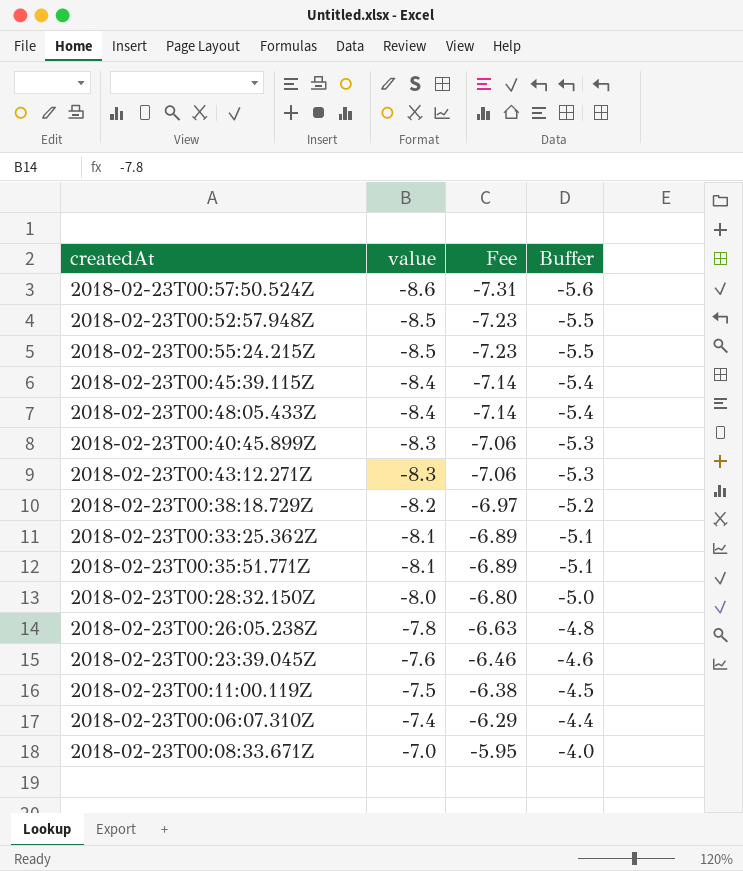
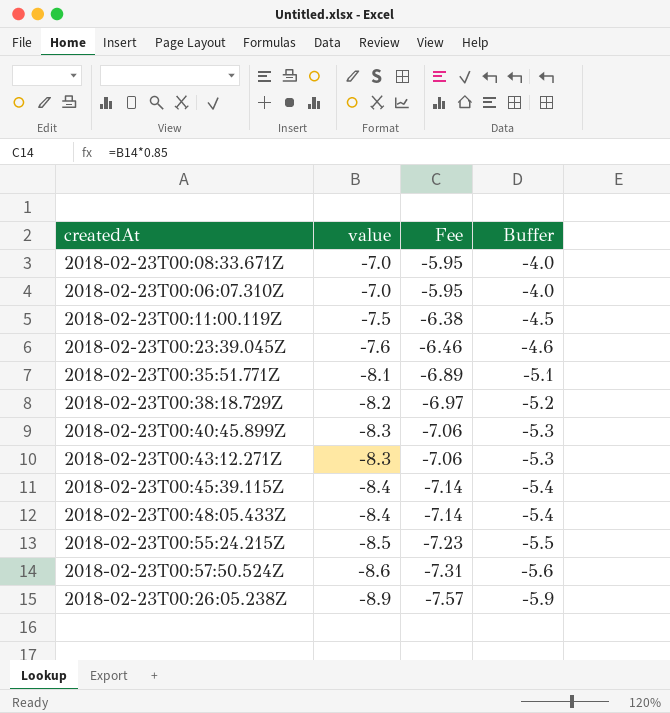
row order: value ascending -> value descending
row 2018-02-23T00:52:57.948Z: -8.5 | -7.23 | -5.5 -> none
row 2018-02-23T00:33:25.362Z: -8.1 | -6.89 | -5.1 -> none
row 2018-02-23T00:28:32.150Z: -8.0 | -6.80 | -5.0 -> none
2018-02-23T00:06:07.310Z | value: -7.4 -> -7.0
2018-02-23T00:06:07.310Z | Fee: -6.29 -> -5.95
2018-02-23T00:06:07.310Z | Buffer: -4.4 -> -4.0
2018-02-23T00:26:05.238Z | value: -7.8 -> -8.9
2018-02-23T00:26:05.238Z | Fee: -6.63 -> -7.57
2018-02-23T00:26:05.238Z | Buffer: -4.8 -> -5.9

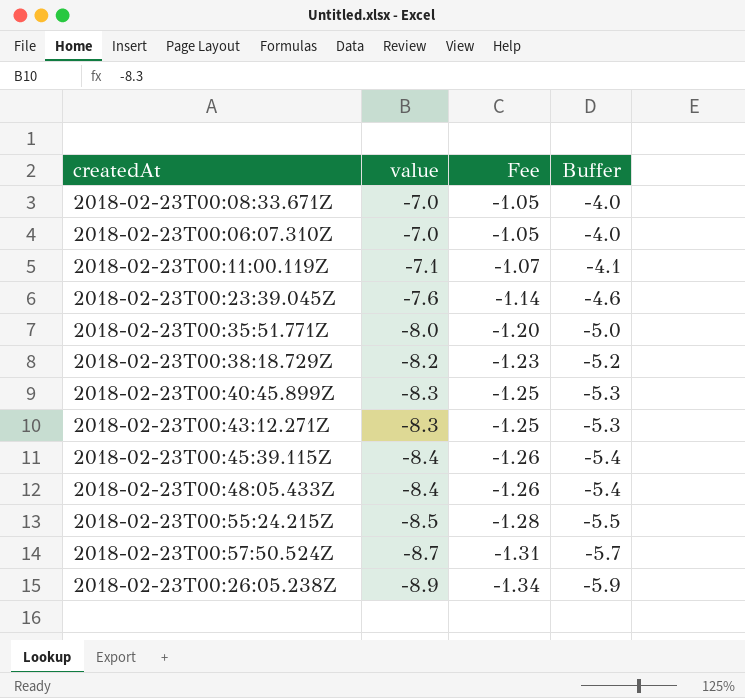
column Fee | formula: [value] * 0.85 -> [value] * 0.15
2018-02-23T00:11:00.119Z | value: -7.5 -> -7.1
2018-02-23T00:11:00.119Z | Buffer: -4.5 -> -4.1
2018-02-23T00:35:51.771Z | value: -8.1 -> -8.0
2018-02-23T00:35:51.771Z | Buffer: -5.1 -> -5.0
2018-02-23T00:57:50.524Z | value: -8.6 -> -8.7
2018-02-23T00:57:50.524Z | Buffer: -5.6 -> -5.7

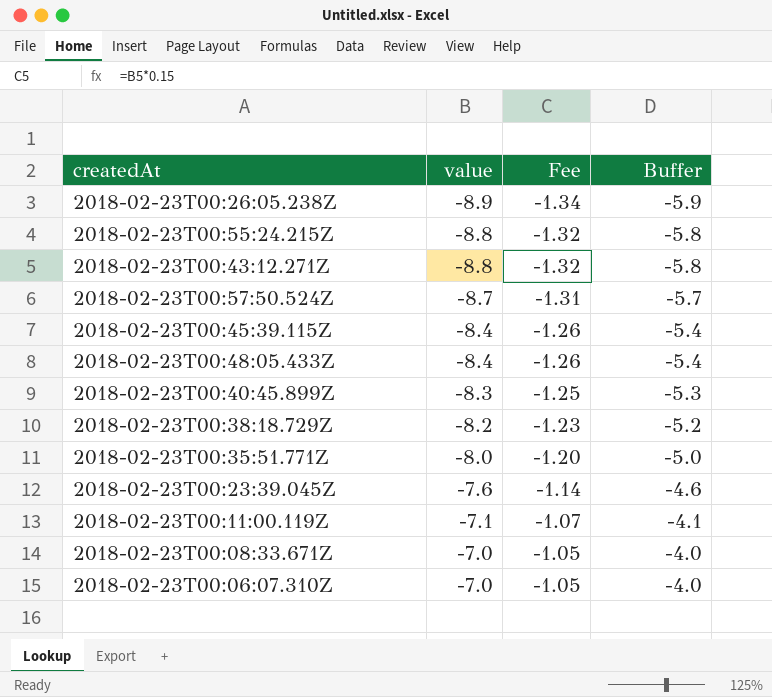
row order: value descending -> value ascending
2018-02-23T00:55:24.215Z | value: -8.5 -> -8.8
2018-02-23T00:55:24.215Z | Fee: -1.28 -> -1.32
2018-02-23T00:55:24.215Z | Buffer: -5.5 -> -5.8
2018-02-23T00:43:12.271Z | value: -8.3 -> -8.8
2018-02-23T00:43:12.271Z | Fee: -1.25 -> -1.32
2018-02-23T00:43:12.271Z | Buffer: -5.3 -> -5.8

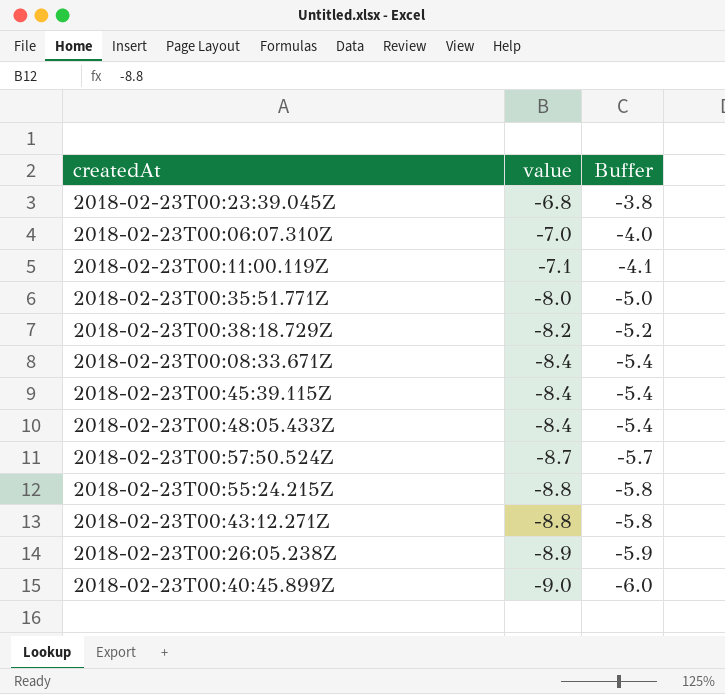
row order: value ascending -> value descending
column Fee | formula: [value] * 0.15 -> none
2018-02-23T00:23:39.045Z | value: -7.6 -> -6.8
2018-02-23T00:23:39.045Z | Buffer: -4.6 -> -3.8
2018-02-23T00:08:33.671Z | value: -7.0 -> -8.4
2018-02-23T00:08:33.671Z | Buffer: -4.0 -> -5.4
2018-02-23T00:40:45.899Z | value: -8.3 -> -9.0
2018-02-23T00:40:45.899Z | Buffer: -5.3 -> -6.0

